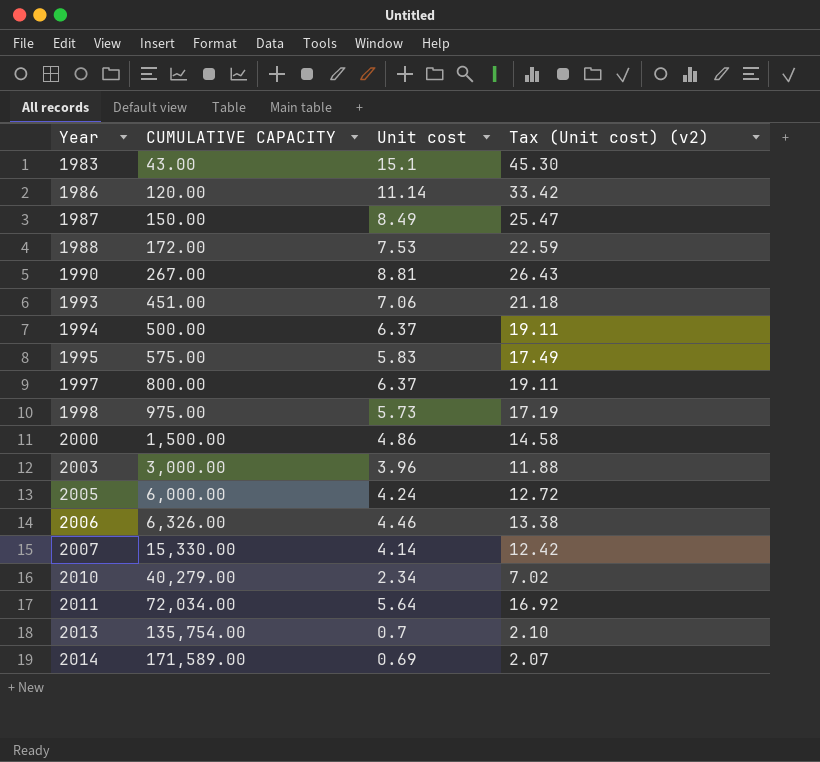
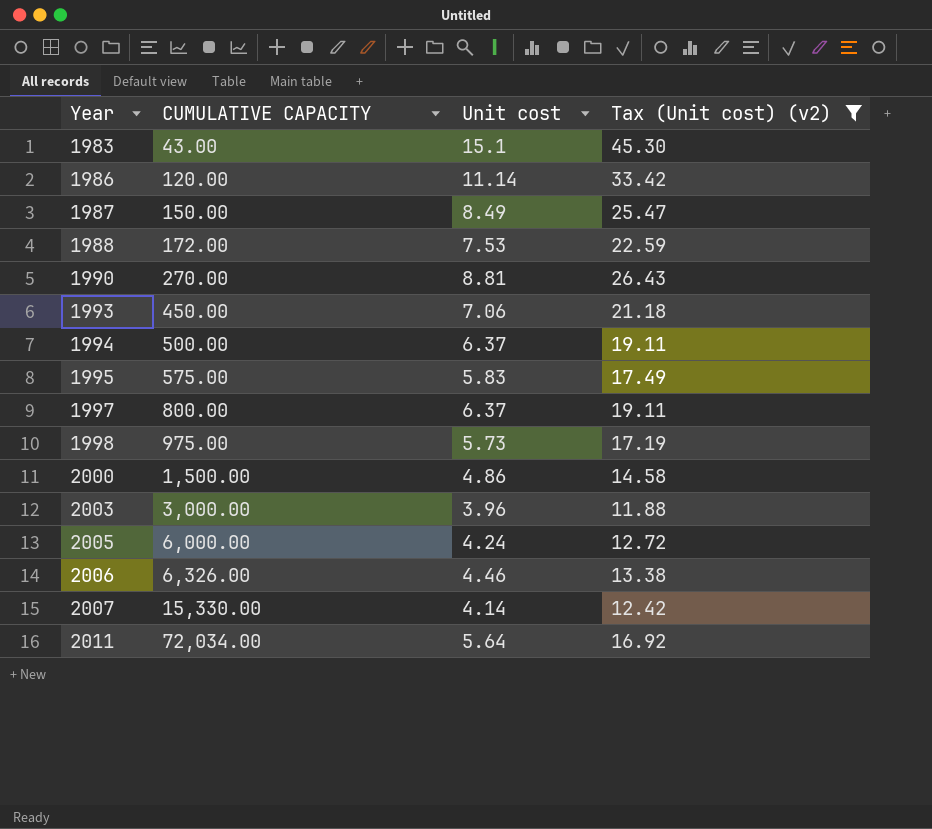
filter: none -> Tax (Unit cost) (v2) >= 11.88
1990 | CUMULATIVE CAPACITY: 267.00 -> 270.00
1993 | CUMULATIVE CAPACITY: 451.00 -> 450.00

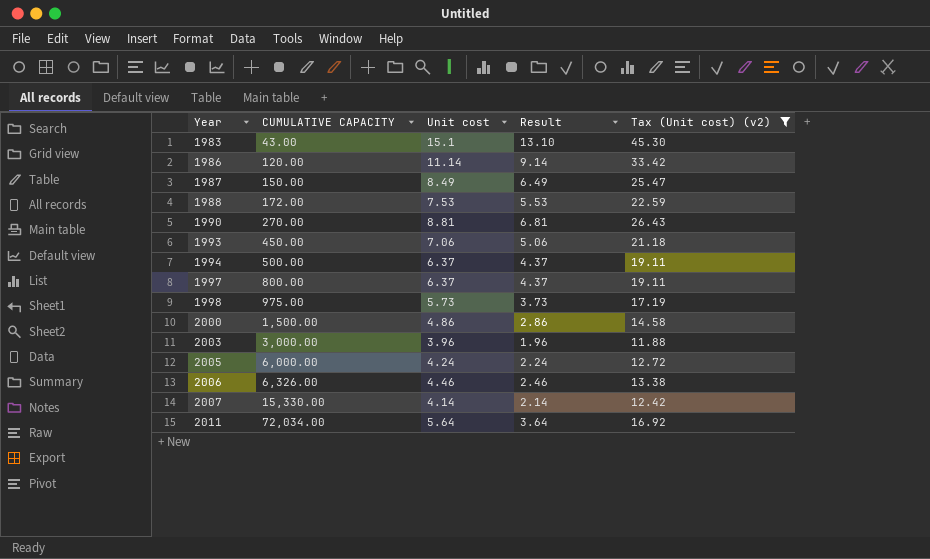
column Result | formula: none -> [Unit cost] - 2
row 1995: 575.00 | 5.83 | 17.49 -> none

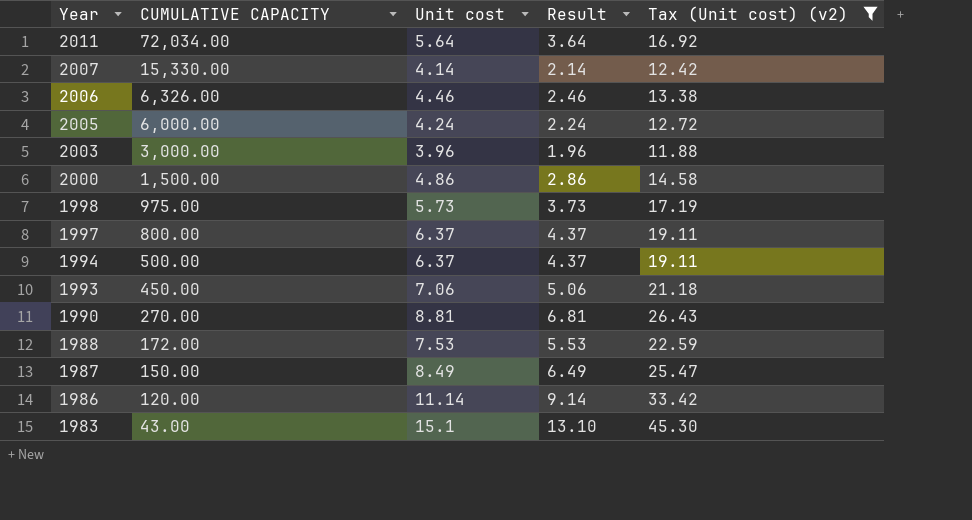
row order: Year ascending -> Year descending

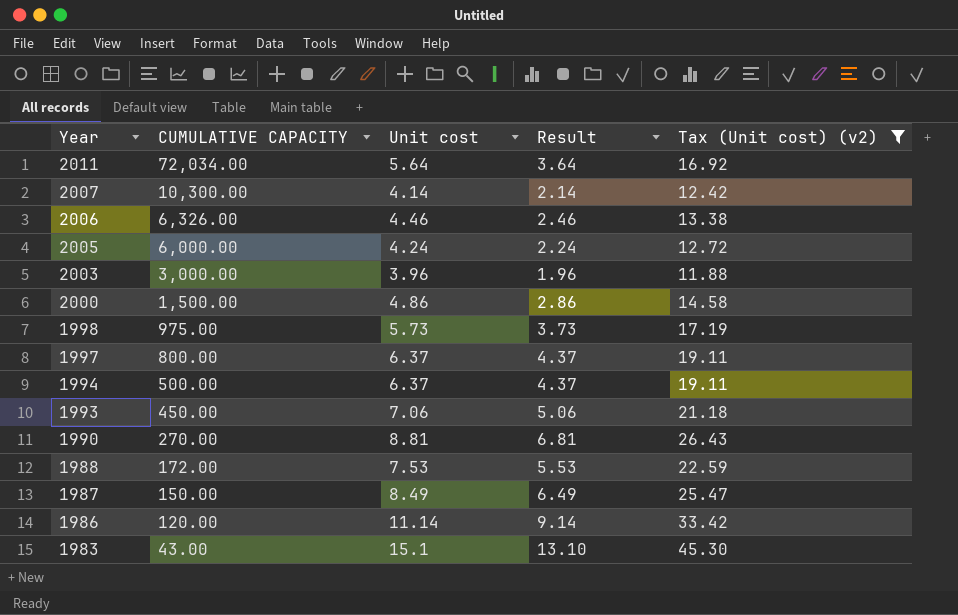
2007 | CUMULATIVE CAPACITY: 15,330.00 -> 10,300.00

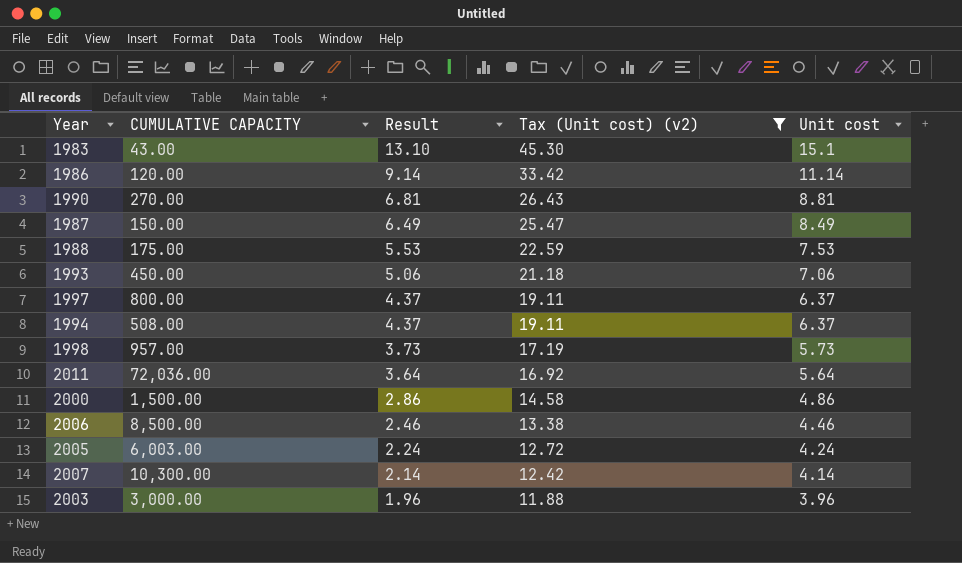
row order: Year descending -> Result descending
column Unit cost | position: 3 -> 5
1988 | CUMULATIVE CAPACITY: 172.00 -> 175.00
1994 | CUMULATIVE CAPACITY: 500.00 -> 508.00
1998 | CUMULATIVE CAPACITY: 975.00 -> 957.00
2011 | CUMULATIVE CAPACITY: 72,034.00 -> 72,036.00
2006 | CUMULATIVE CAPACITY: 6,326.00 -> 8,500.00
2005 | CUMULATIVE CAPACITY: 6,000.00 -> 6,003.00

